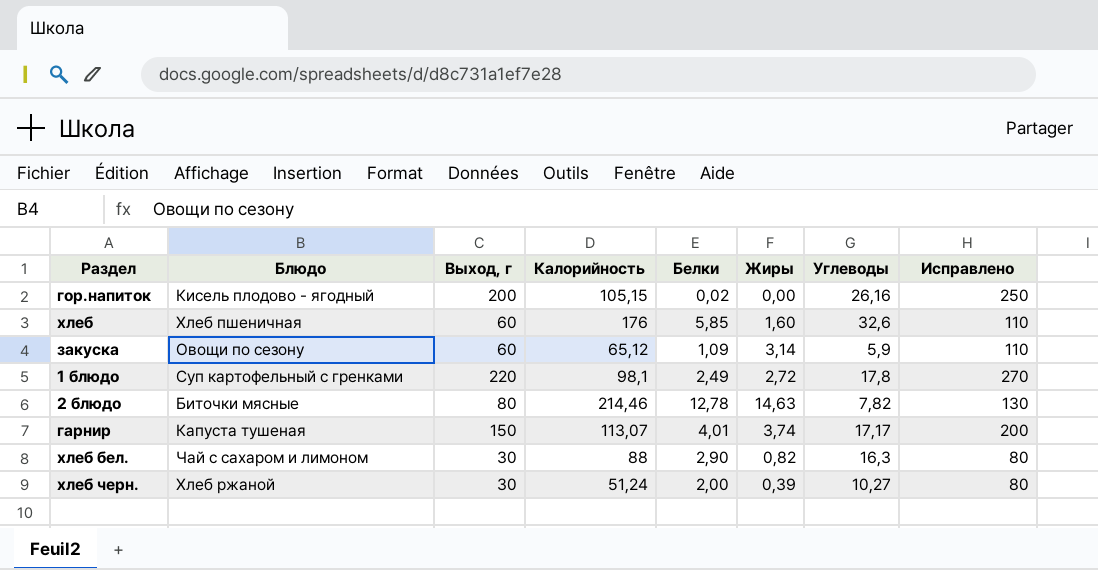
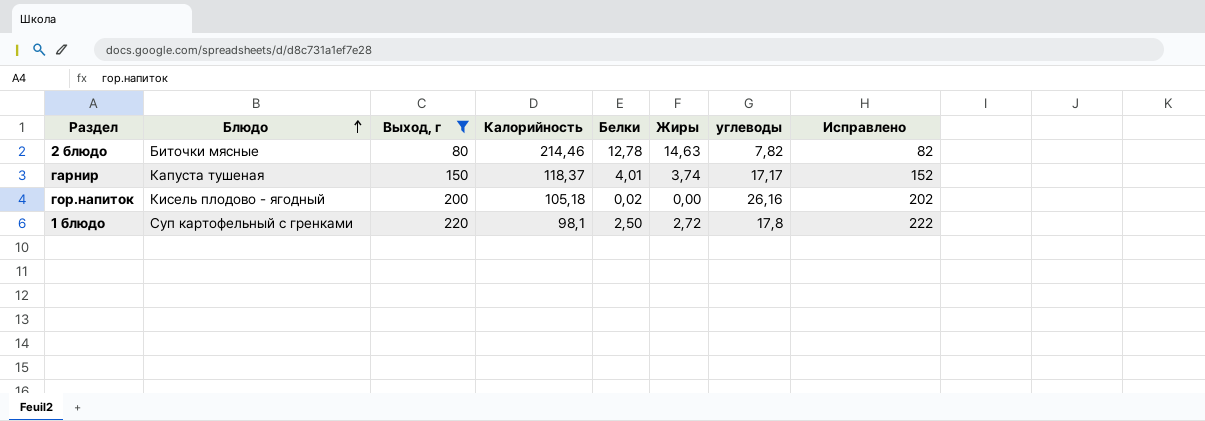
filter: none -> Выход, г >= 80
row order: none -> Блюдо ascending
column name: Углеводы -> углеводы
column Исправлено | formula: [Выход, г] + 50 -> [Выход, г] + 2
гарнир | Калорийность: 113,07 -> 118,37
гор.напиток | Калорийность: 105,15 -> 105,18
1 блюдо | Белки: 2,49 -> 2,50

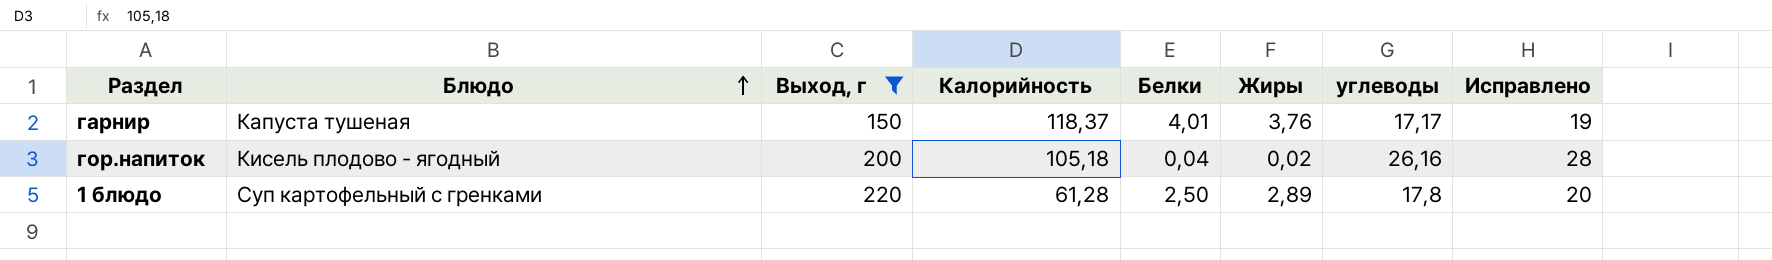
column Исправлено | formula: [Выход, г] + 2 -> [углеводы] + 2
row 2 блюдо: Биточки мясные | 80 | 214,46 | 12,78 | 14,63 | 7,82 | 82 -> none
гарнир | Жиры: 3,74 -> 3,76
гор.напиток | Белки: 0,02 -> 0,04
гор.напиток | Жиры: 0,00 -> 0,02
1 блюдо | Калорийность: 98,1 -> 61,28
1 блюдо | Жиры: 2,72 -> 2,89

